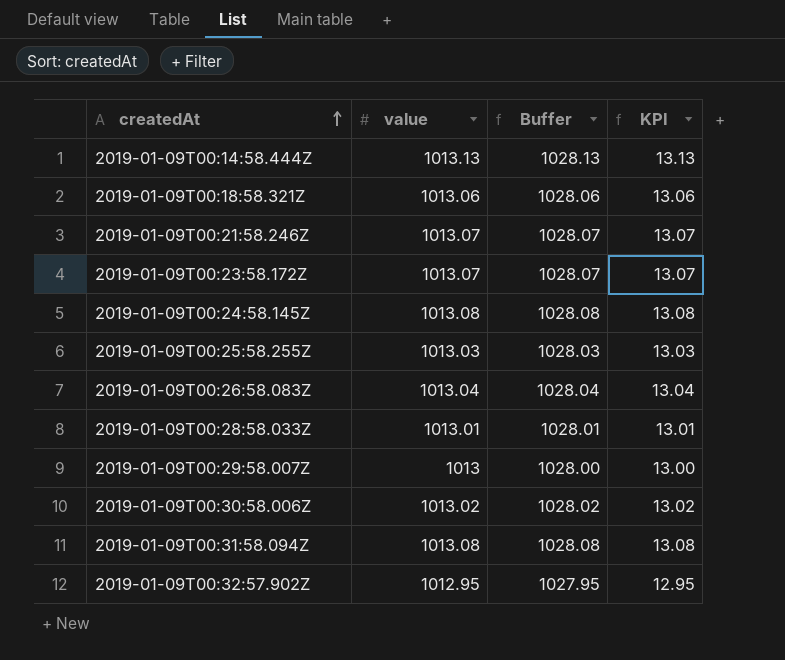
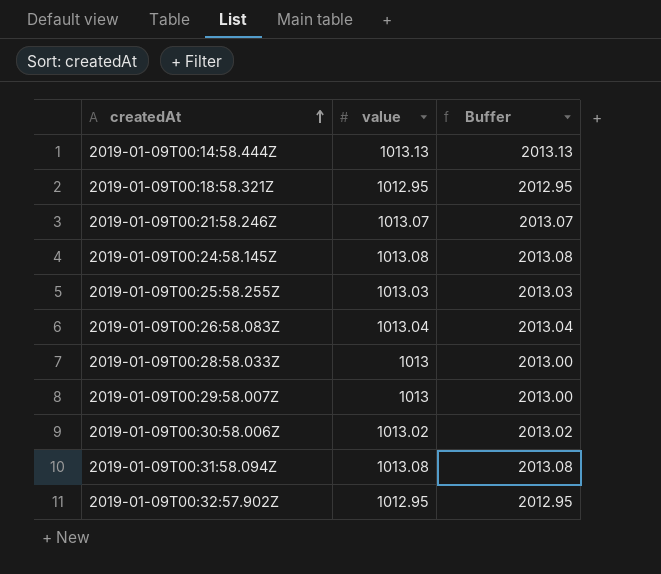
column KPI | formula: [value] - 1000 -> none
column Buffer | formula: [value] + 15 -> [value] + 1000
row 2019-01-09T00:23:58.172Z: 1013.07 | 1028.07 | 13.07 -> none
2019-01-09T00:18:58.321Z | value: 1013.06 -> 1012.95
2019-01-09T00:28:58.033Z | value: 1013.01 -> 1013

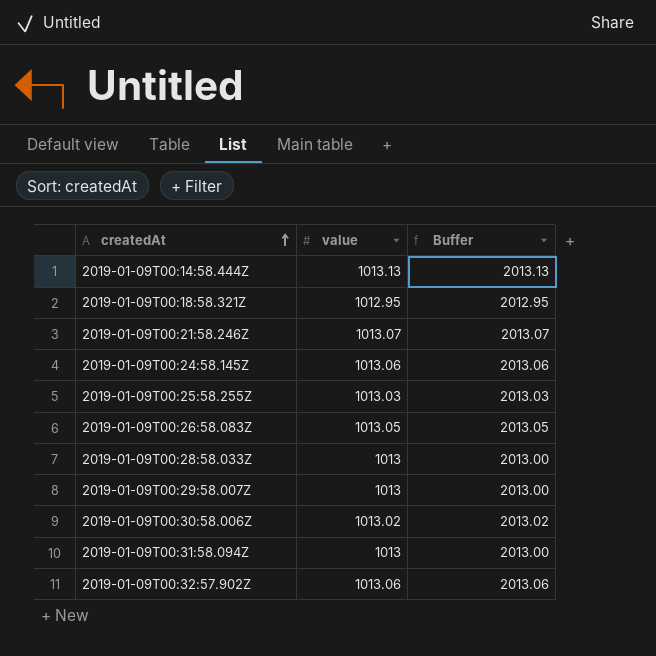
2019-01-09T00:24:58.145Z | value: 1013.08 -> 1013.06
2019-01-09T00:24:58.145Z | Buffer: 2013.08 -> 2013.06
2019-01-09T00:26:58.083Z | value: 1013.04 -> 1013.05
2019-01-09T00:26:58.083Z | Buffer: 2013.04 -> 2013.05
2019-01-09T00:31:58.094Z | value: 1013.08 -> 1013
2019-01-09T00:31:58.094Z | Buffer: 2013.08 -> 2013.00
2019-01-09T00:32:57.902Z | value: 1012.95 -> 1013.06
2019-01-09T00:32:57.902Z | Buffer: 2012.95 -> 2013.06

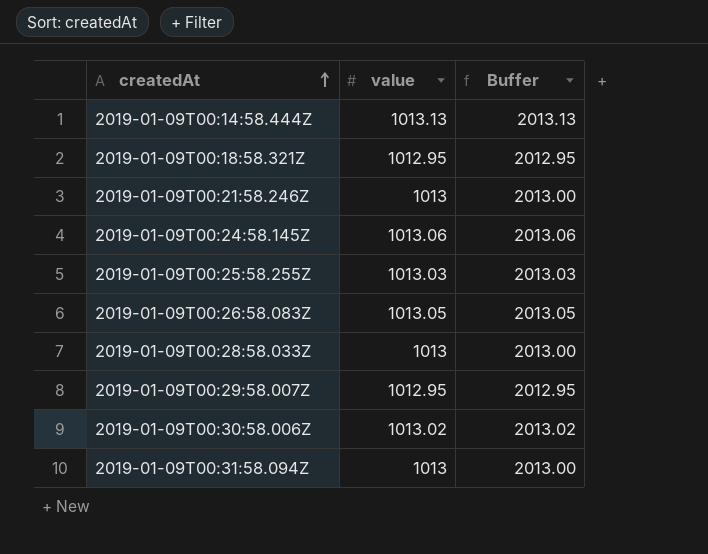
row 2019-01-09T00:32:57.902Z: 1013.06 | 2013.06 -> none
2019-01-09T00:21:58.246Z | value: 1013.07 -> 1013
2019-01-09T00:21:58.246Z | Buffer: 2013.07 -> 2013.00
2019-01-09T00:29:58.007Z | value: 1013 -> 1012.95
2019-01-09T00:29:58.007Z | Buffer: 2013.00 -> 2012.95

